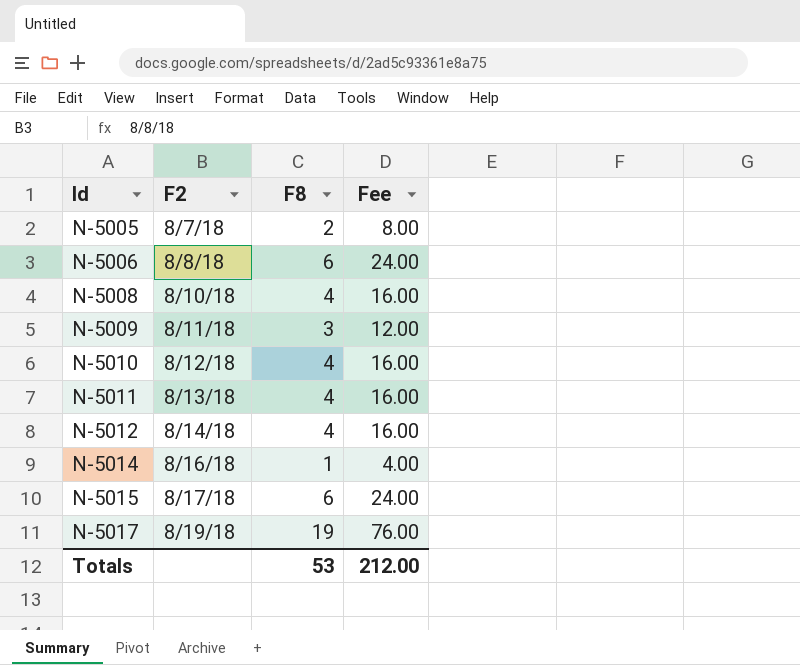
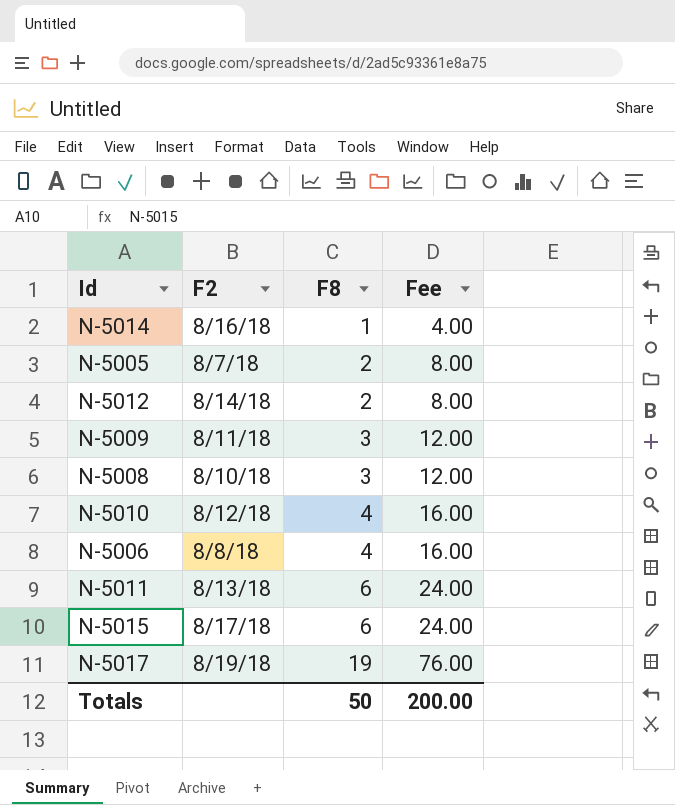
row order: Id ascending -> F8 ascending
N-5012 | F8: 4 -> 2
N-5012 | Fee: 16.00 -> 8.00
N-5008 | F8: 4 -> 3
N-5008 | Fee: 16.00 -> 12.00
N-5006 | F8: 6 -> 4
N-5006 | Fee: 24.00 -> 16.00
N-5011 | F8: 4 -> 6
N-5011 | Fee: 16.00 -> 24.00
Totals | F8: 53 -> 50
Totals | Fee: 212.00 -> 200.00

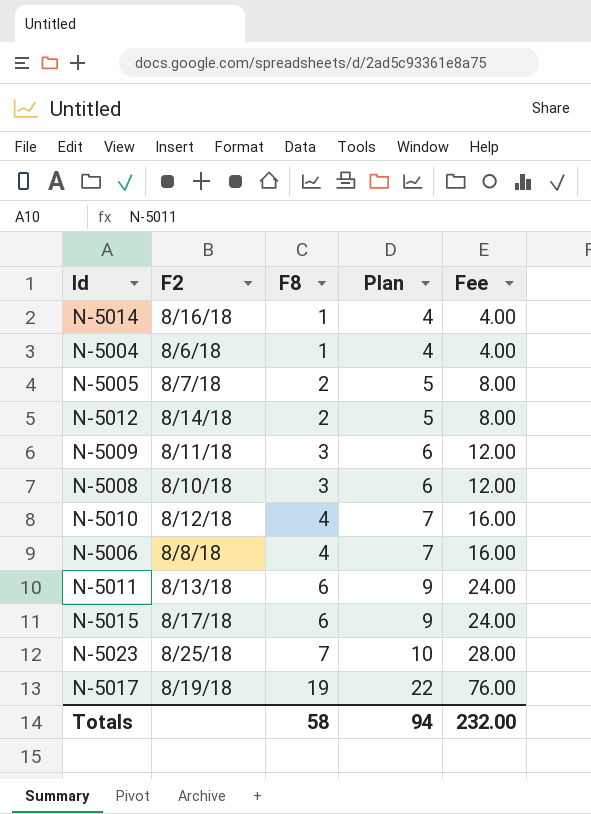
column Plan | formula: none -> [F8] + 3
row N-5004: none -> 8/6/18 | 1 | 4 | 4.00
row N-5023: none -> 8/25/18 | 7 | 10 | 28.00
Totals | F8: 50 -> 58
Totals | Fee: 200.00 -> 232.00

